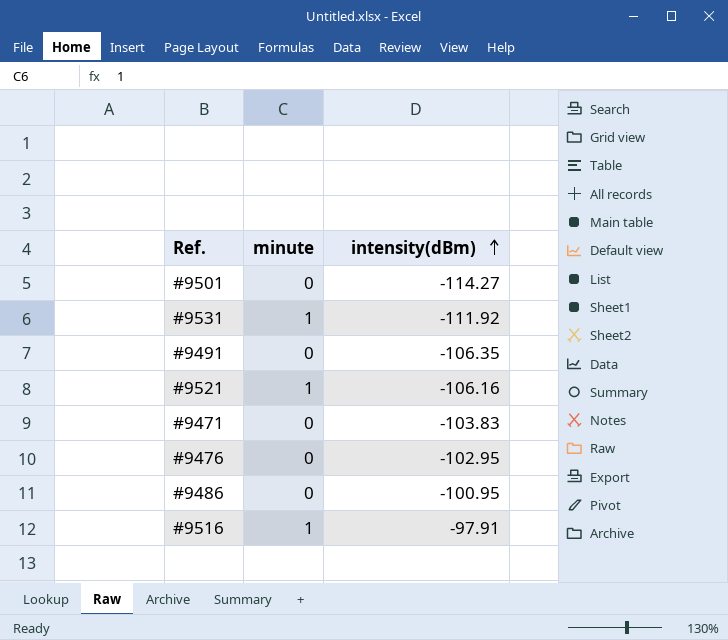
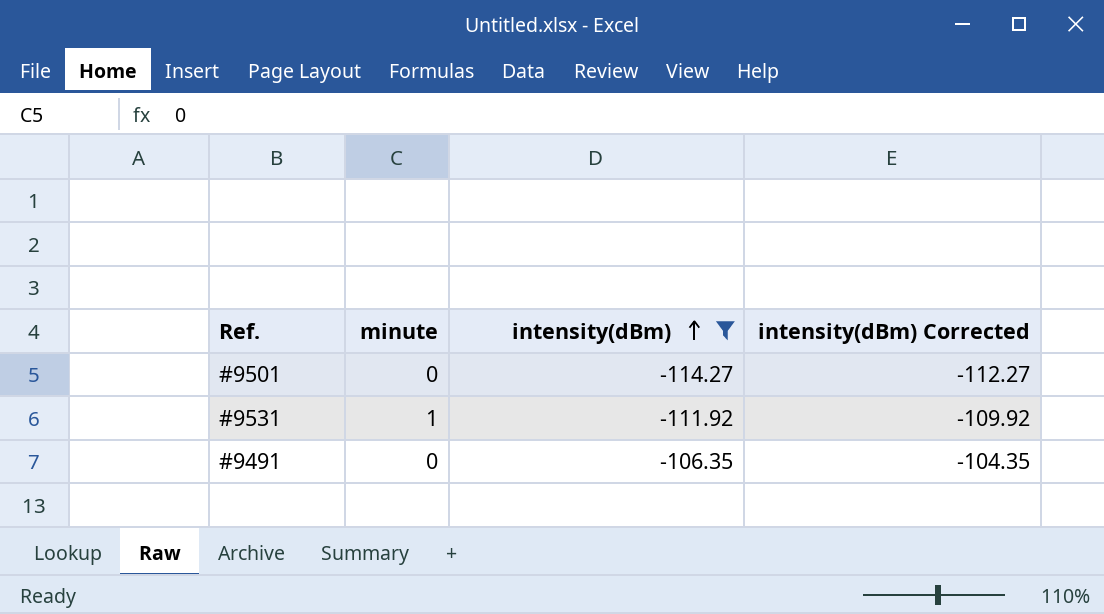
filter: none -> intensity(dBm) <= -106.35
column intensity(dBm) Corrected | formula: none -> [intensity(dBm)] + 2

